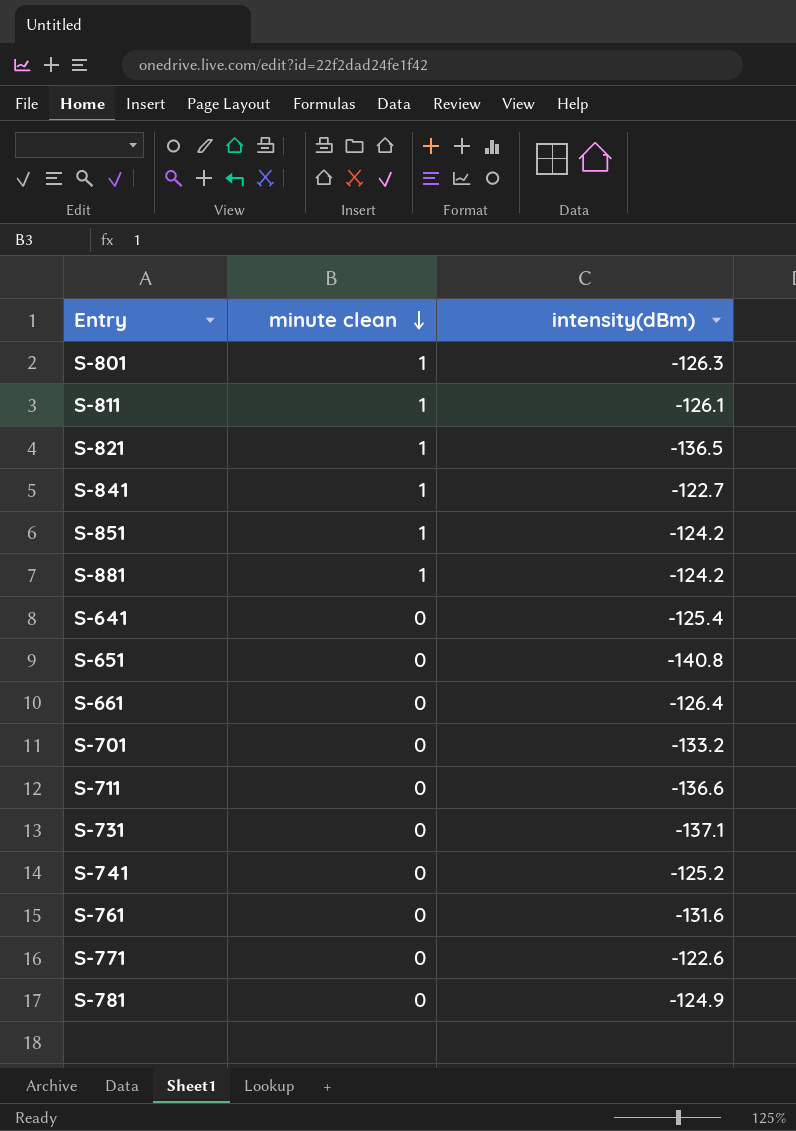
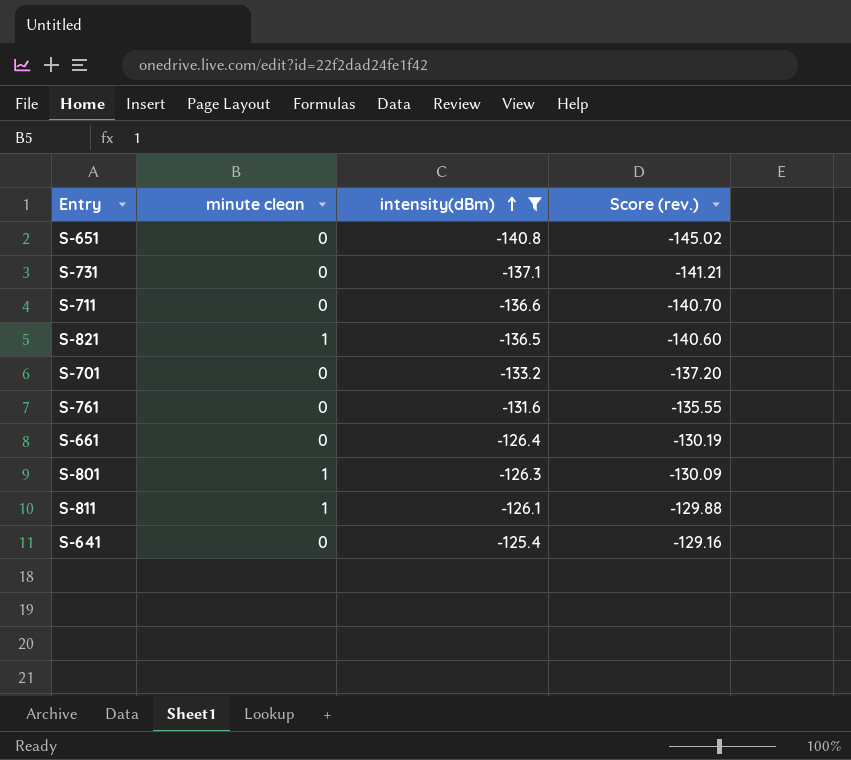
filter: none -> intensity(dBm) <= -125.4
row order: minute clean descending -> intensity(dBm) ascending
column Score (rev.) | formula: none -> [intensity(dBm)] * 1.03

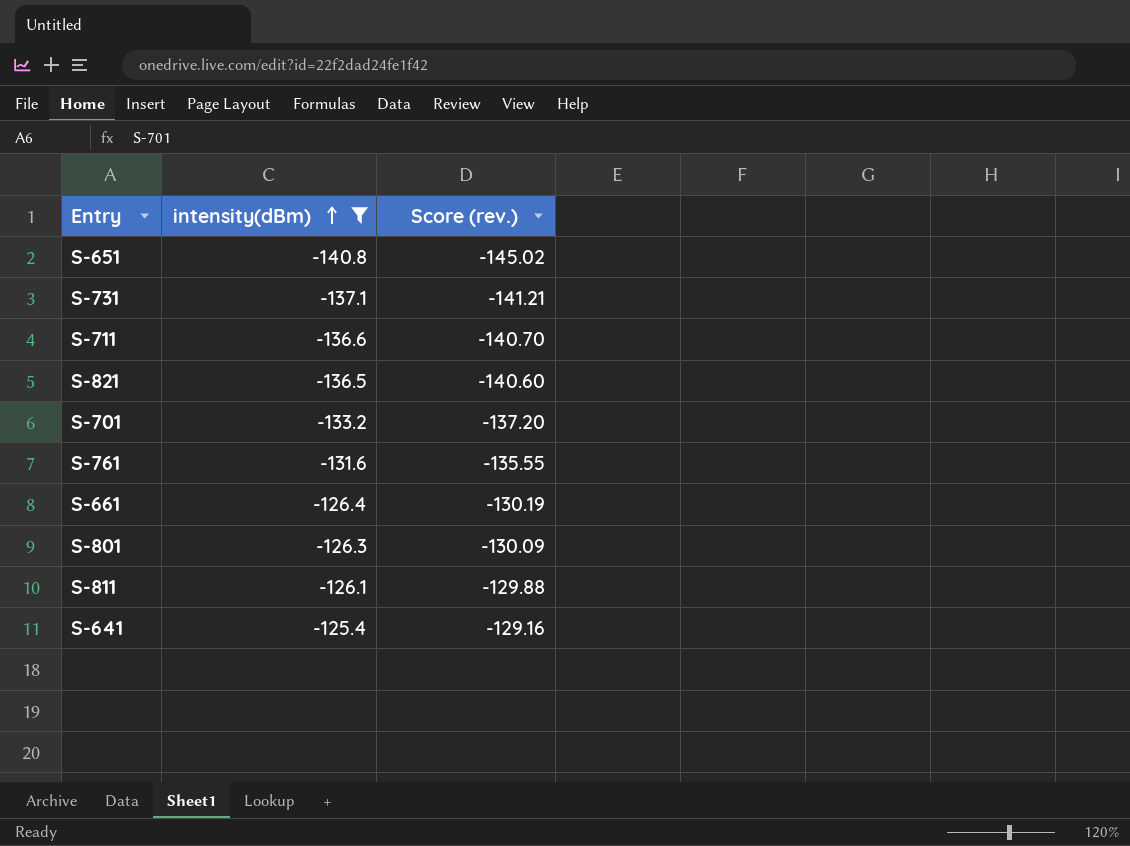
column minute clean | position: 2 -> none

